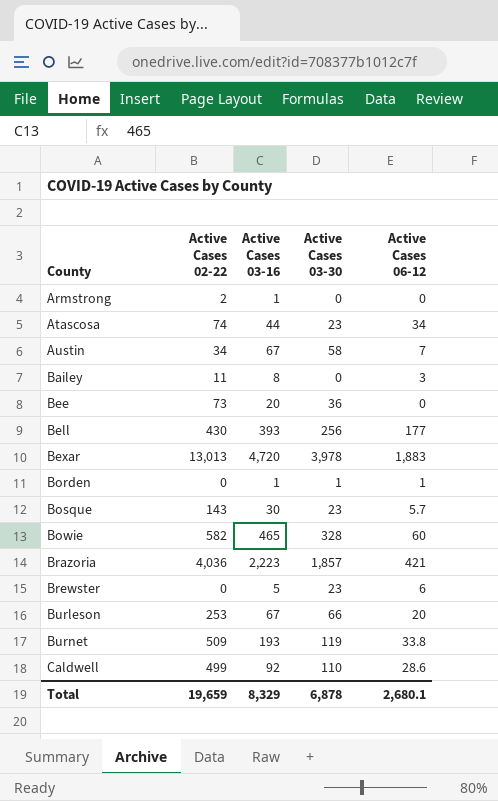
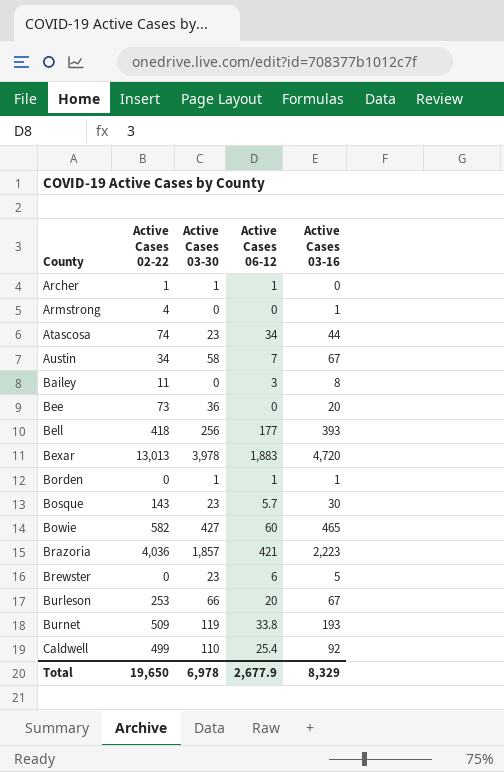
column Active Cases 03-16 | position: 3 -> 5
row Archer: none -> 1 | 1 | 1 | 0
Armstrong | Active Cases 02-22: 2 -> 4
Bell | Active Cases 02-22: 430 -> 418
Bowie | Active Cases 03-30: 328 -> 427
Caldwell | Active Cases 06-12: 28.6 -> 25.4
Total | Active Cases 02-22: 19,659 -> 19,650
Total | Active Cases 03-30: 6,878 -> 6,978
Total | Active Cases 06-12: 2,680.1 -> 2,677.9

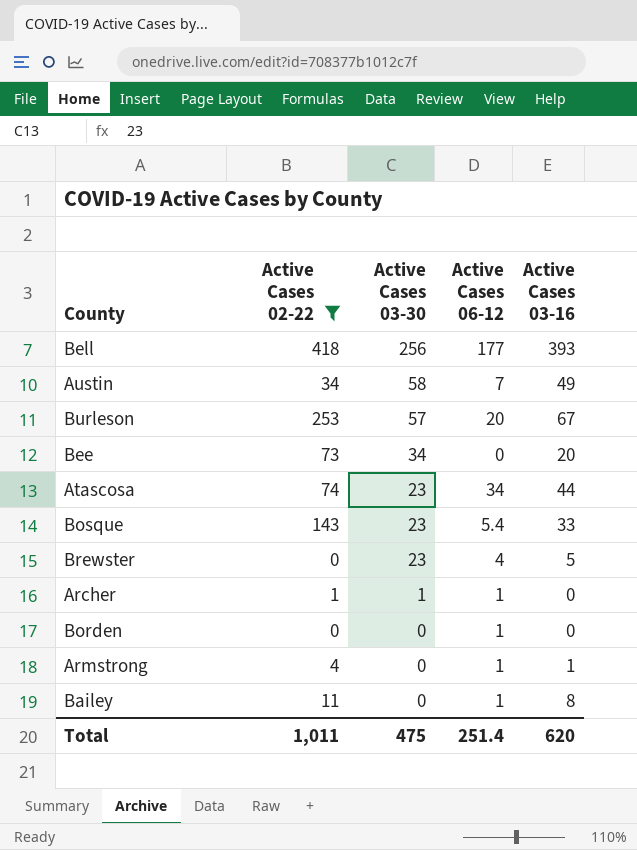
filter: none -> Active Cases 02-22 <= 418
row order: County ascending -> Active Cases 03-30 descending
Austin | Active Cases 03-16: 67 -> 49
Burleson | Active Cases 03-30: 66 -> 57
Bee | Active Cases 03-30: 36 -> 34
Bosque | Active Cases 06-12: 5.7 -> 5.4
Bosque | Active Cases 03-16: 30 -> 33
Brewster | Active Cases 06-12: 6 -> 4
Borden | Active Cases 03-30: 1 -> 0
Borden | Active Cases 03-16: 1 -> 0
Armstrong | Active Cases 06-12: 0 -> 1
Bailey | Active Cases 06-12: 3 -> 1
Total | Active Cases 02-22: 19,650 -> 1,011
Total | Active Cases 03-30: 6,978 -> 475
Total | Active Cases 06-12: 2,677.9 -> 251.4
Total | Active Cases 03-16: 8,329 -> 620

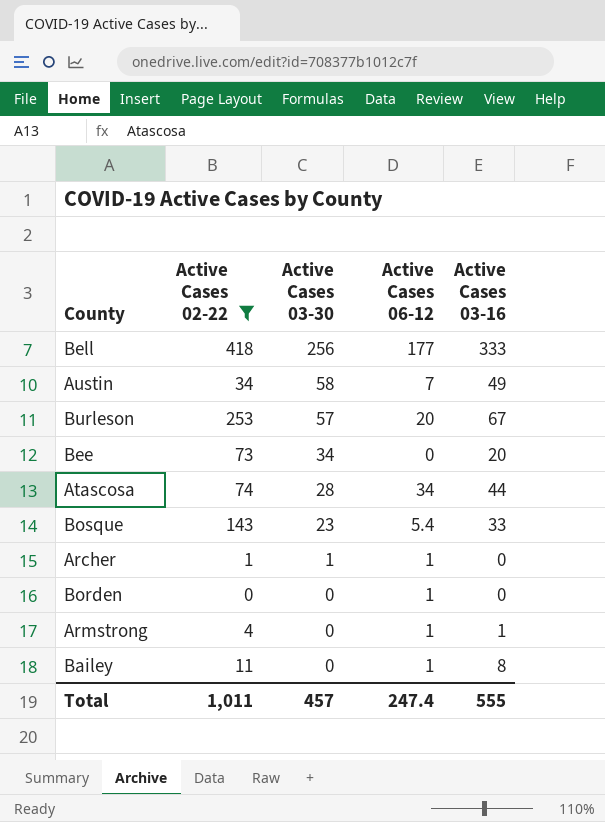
row Brewster: 0 | 23 | 4 | 5 -> none
Bell | Active Cases 03-16: 393 -> 333
Atascosa | Active Cases 03-30: 23 -> 28
Total | Active Cases 03-30: 475 -> 457
Total | Active Cases 06-12: 251.4 -> 247.4
Total | Active Cases 03-16: 620 -> 555

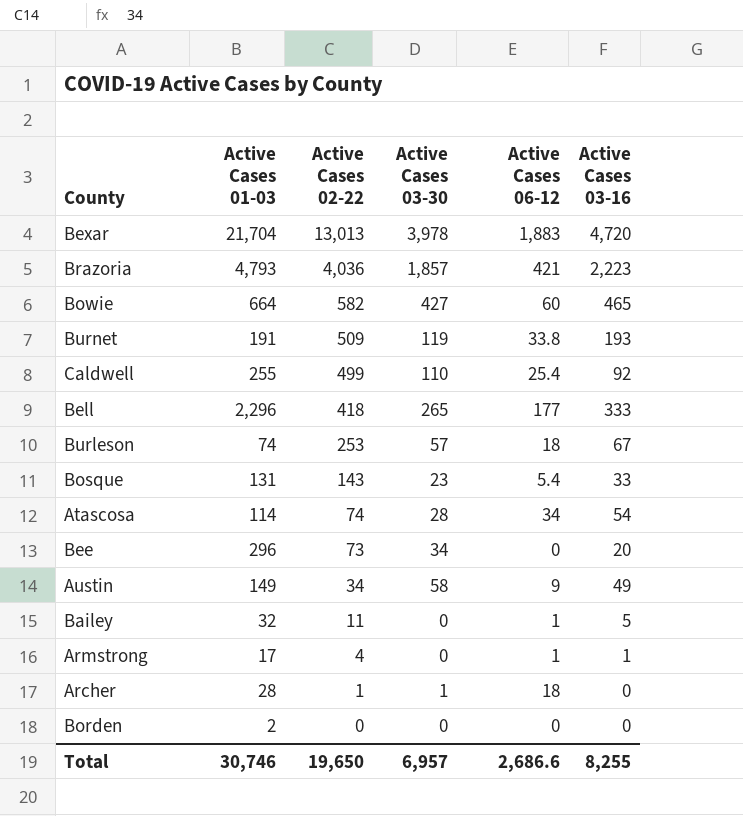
filter: Active Cases 02-22 <= 418 -> none
row order: Active Cases 03-30 descending -> Active Cases 02-22 descending
column Active Cases 01-03 | position: none -> 2
Bell | Active Cases 03-30: 256 -> 265
Burleson | Active Cases 06-12: 20 -> 18
Atascosa | Active Cases 03-16: 44 -> 54
Austin | Active Cases 06-12: 7 -> 9
Bailey | Active Cases 03-16: 8 -> 5
Archer | Active Cases 06-12: 1 -> 18
Borden | Active Cases 06-12: 1 -> 0
Total | Active Cases 02-22: 1,011 -> 19,650
Total | Active Cases 03-30: 457 -> 6,957
Total | Active Cases 06-12: 247.4 -> 2,686.6
Total | Active Cases 03-16: 555 -> 8,255

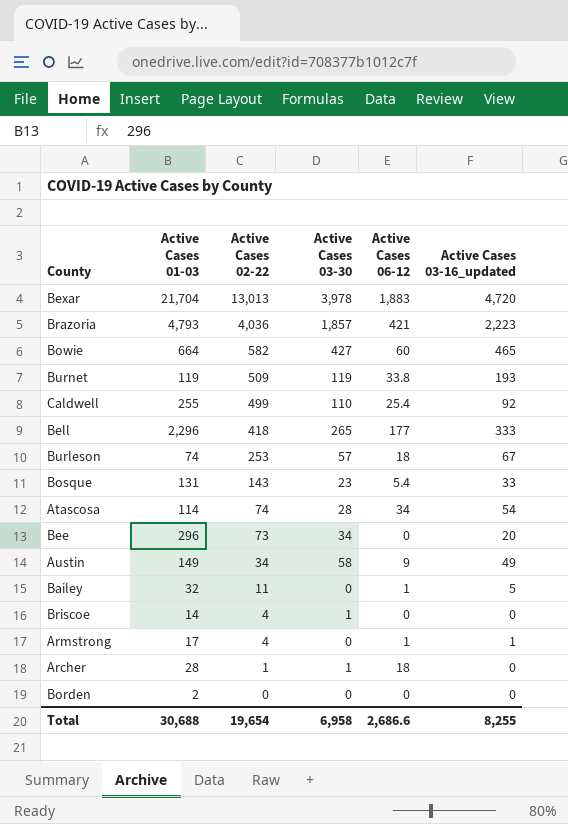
column name: Active Cases 03-16 -> Active Cases 03-16_updated
Burnet | Active Cases 01-03: 191 -> 119
row Briscoe: none -> 14 | 4 | 1 | 0 | 0
Total | Active Cases 01-03: 30,746 -> 30,688
Total | Active Cases 02-22: 19,650 -> 19,654
Total | Active Cases 03-30: 6,957 -> 6,958

